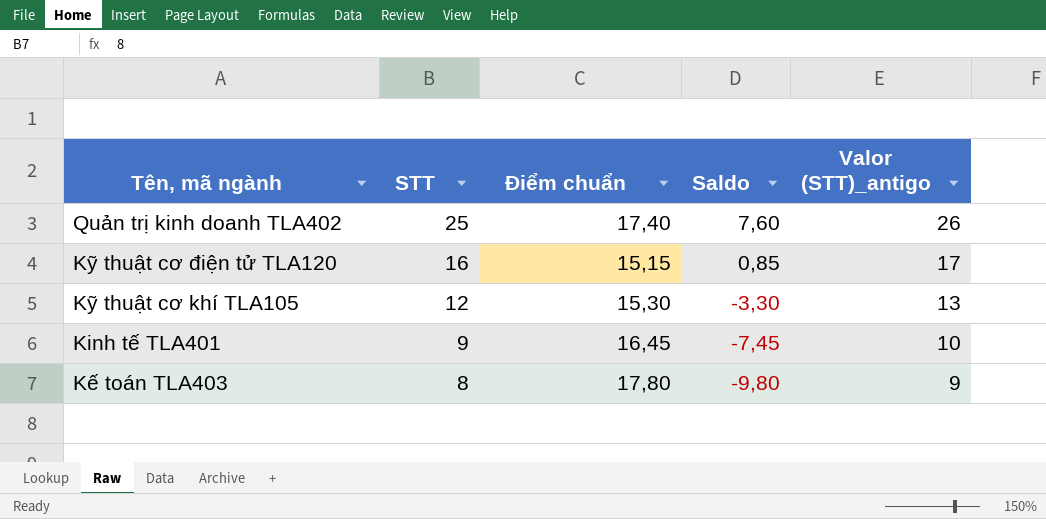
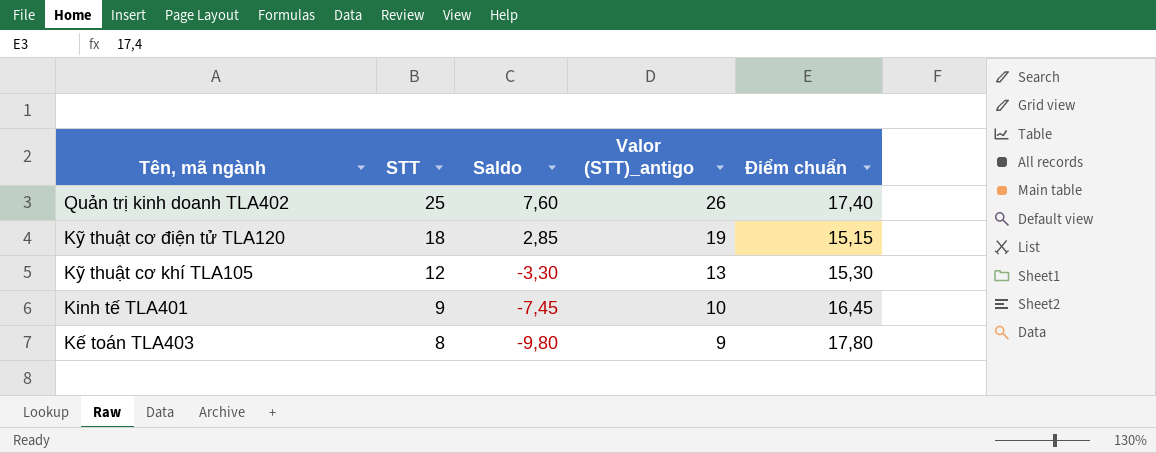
column Điểm chuẩn | position: 3 -> 5
Kỹ thuật cơ điện tử TLA120 | STT: 16 -> 18
Kỹ thuật cơ điện tử TLA120 | Saldo: 0,85 -> 2,85
Kỹ thuật cơ điện tử TLA120 | Valor (STT)_antigo: 17 -> 19

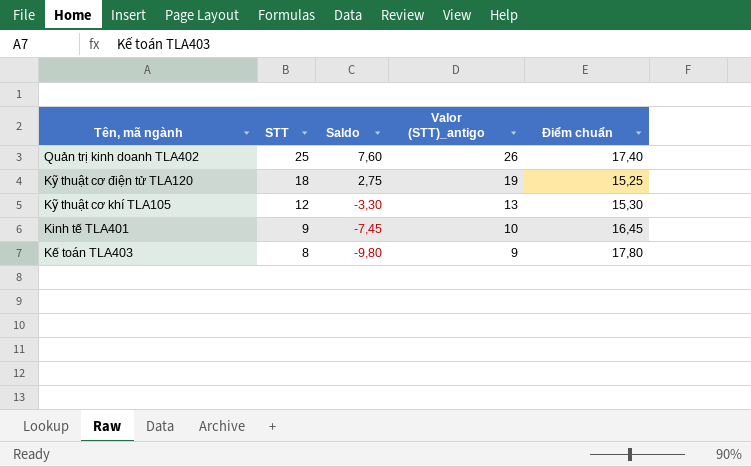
Kỹ thuật cơ điện tử TLA120 | Saldo: 2,85 -> 2,75
Kỹ thuật cơ điện tử TLA120 | Điểm chuẩn: 15,15 -> 15,25

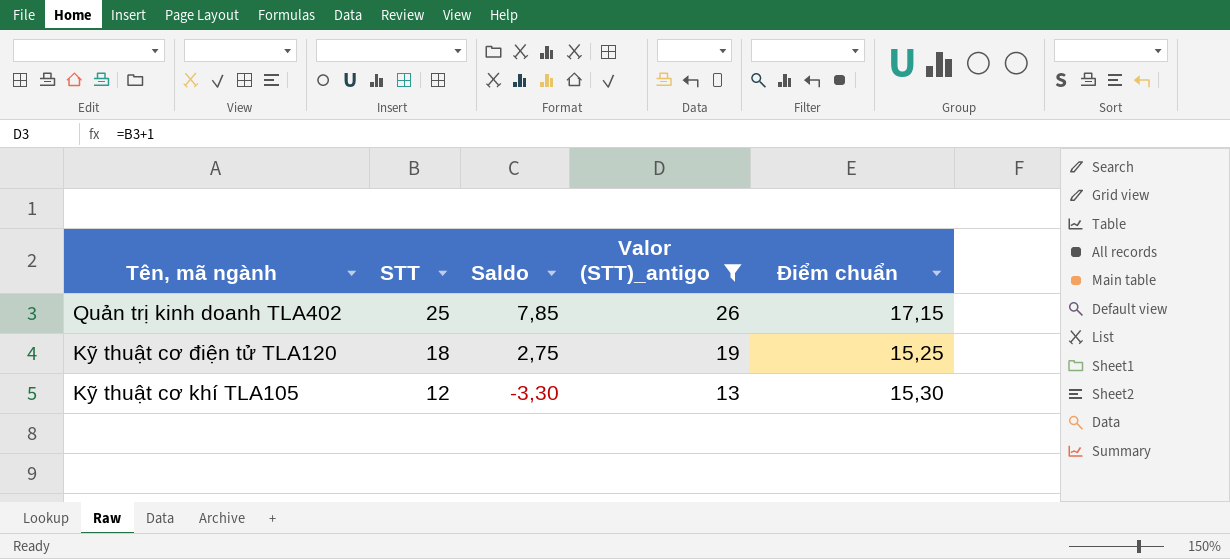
filter: none -> Valor (STT)_antigo >= 13
Quản trị kinh doanh TLA402 | Saldo: 7,60 -> 7,85
Quản trị kinh doanh TLA402 | Điểm chuẩn: 17,40 -> 17,15

